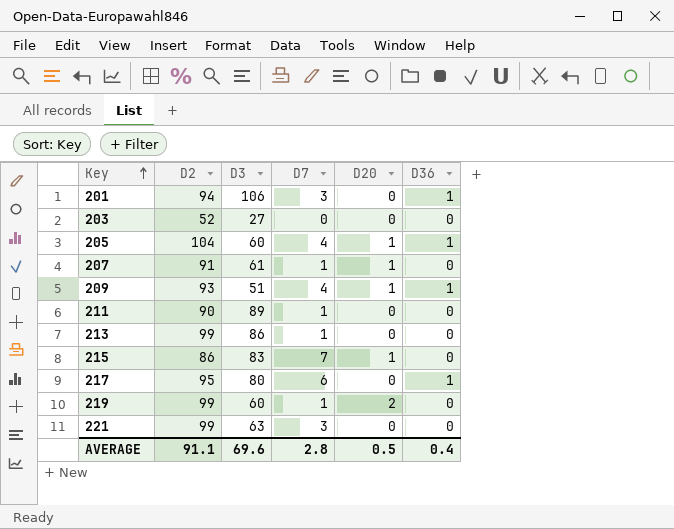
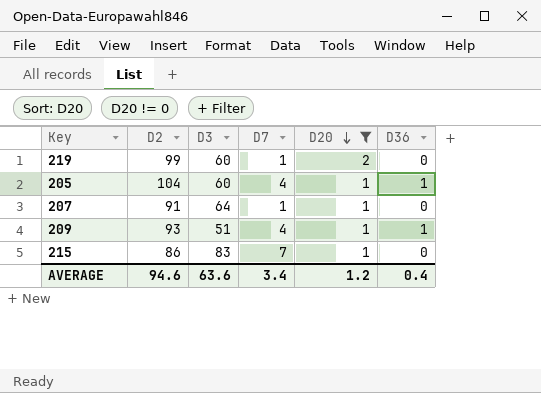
filter: none -> D20 != 0
row order: Key ascending -> D20 descending
207 | D3: 61 -> 64
AVERAGE | D2: 91.1 -> 94.6
AVERAGE | D3: 69.6 -> 63.6
AVERAGE | D7: 2.8 -> 3.4
AVERAGE | D20: 0.5 -> 1.2

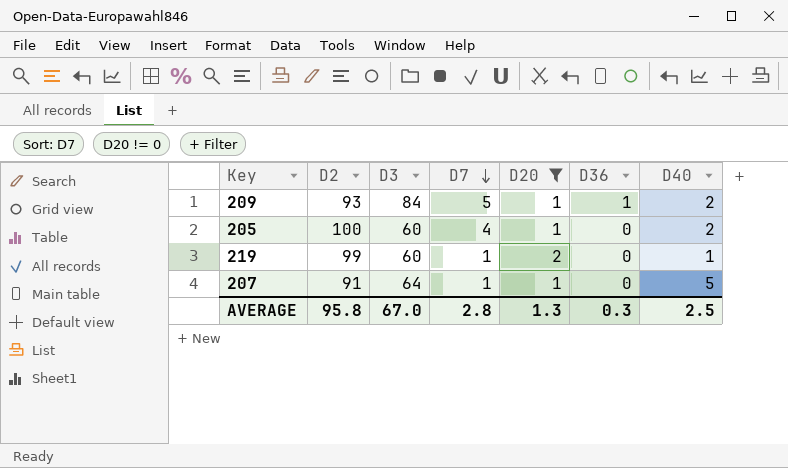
row order: D20 descending -> D7 descending
column D40 | position: none -> 7
row 215: 86 | 83 | 7 | 1 | 0 -> none
209 | D3: 51 -> 84
209 | D7: 4 -> 5
205 | D2: 104 -> 100
205 | D36: 1 -> 0
AVERAGE | D2: 94.6 -> 95.8
AVERAGE | D3: 63.6 -> 67.0
AVERAGE | D7: 3.4 -> 2.8
AVERAGE | D20: 1.2 -> 1.3
AVERAGE | D36: 0.4 -> 0.3

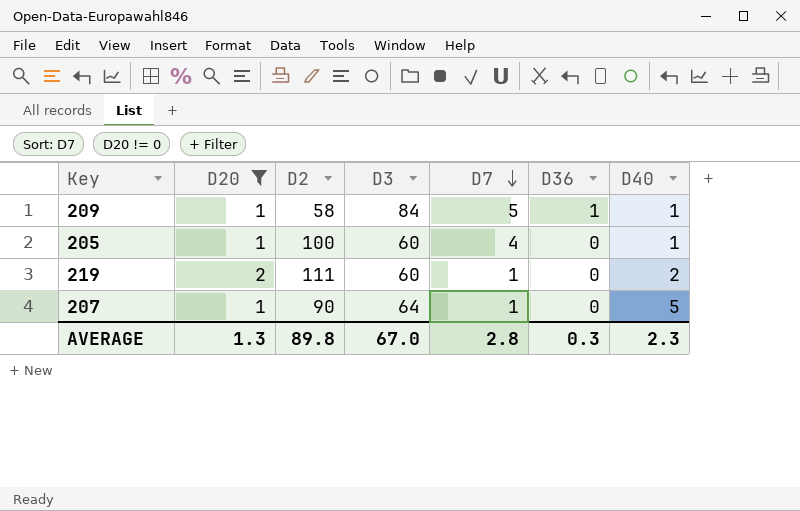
column D20 | position: 5 -> 2
209 | D2: 93 -> 58
209 | D40: 2 -> 1
205 | D40: 2 -> 1
219 | D2: 99 -> 111
219 | D40: 1 -> 2
207 | D2: 91 -> 90
AVERAGE | D2: 95.8 -> 89.8
AVERAGE | D40: 2.5 -> 2.3

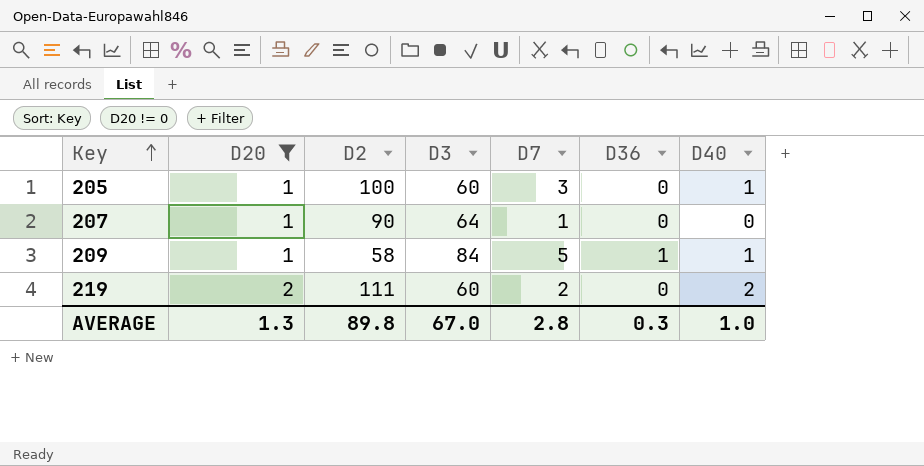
row order: D7 descending -> Key ascending
205 | D7: 4 -> 3
207 | D40: 5 -> 0
219 | D7: 1 -> 2
AVERAGE | D40: 2.3 -> 1.0

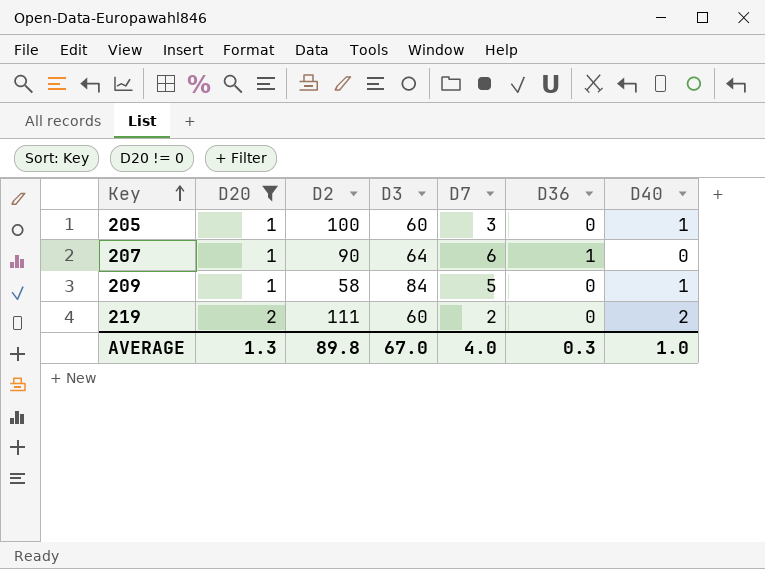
207 | D7: 1 -> 6
207 | D36: 0 -> 1
209 | D36: 1 -> 0
AVERAGE | D7: 2.8 -> 4.0

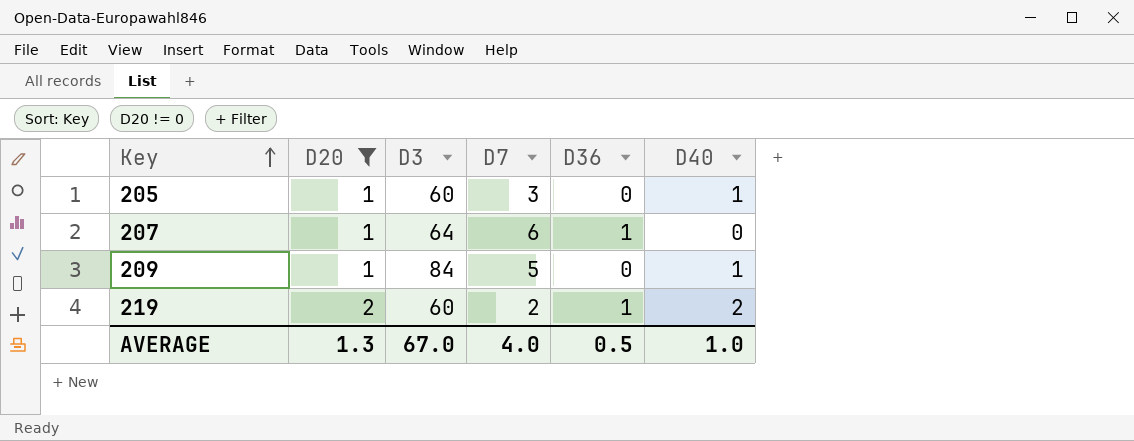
column D2 | position: 3 -> none
219 | D36: 0 -> 1
AVERAGE | D36: 0.3 -> 0.5

